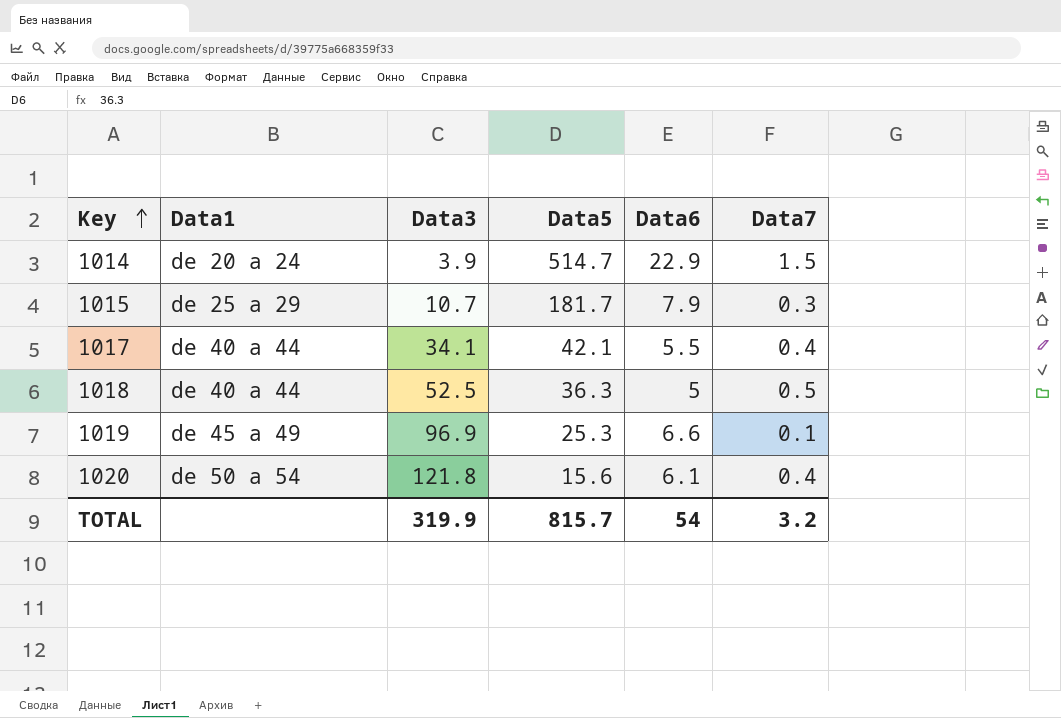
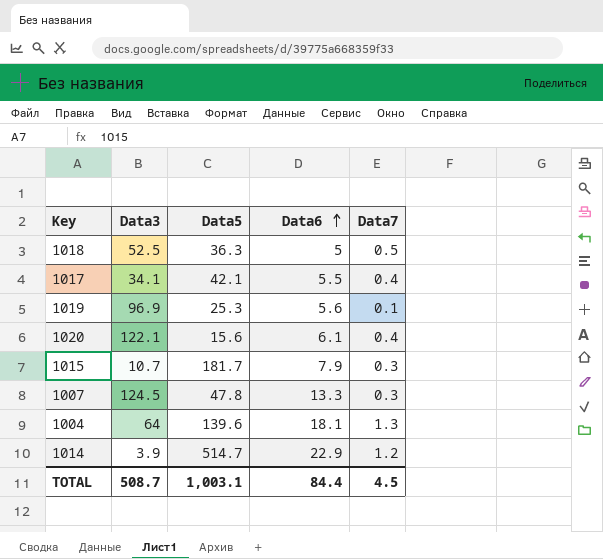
row order: Key ascending -> Data6 ascending
column Data1 | position: 2 -> none
1019 | Data6: 6.6 -> 5.6
1020 | Data3: 121.8 -> 122.1
row 1007: none -> 124.5 | 47.8 | 13.3 | 0.3
row 1004: none -> 64 | 139.6 | 18.1 | 1.3
1014 | Data7: 1.5 -> 1.2
TOTAL | Data3: 319.9 -> 508.7
TOTAL | Data5: 815.7 -> 1,003.1
TOTAL | Data6: 54 -> 84.4
TOTAL | Data7: 3.2 -> 4.5

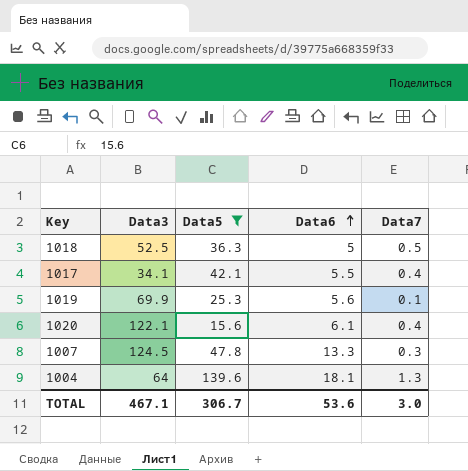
filter: none -> Data5 <= 139.6
1019 | Data3: 96.9 -> 69.9
TOTAL | Data3: 508.7 -> 467.1
TOTAL | Data5: 1,003.1 -> 306.7
TOTAL | Data6: 84.4 -> 53.6
TOTAL | Data7: 4.5 -> 3.0

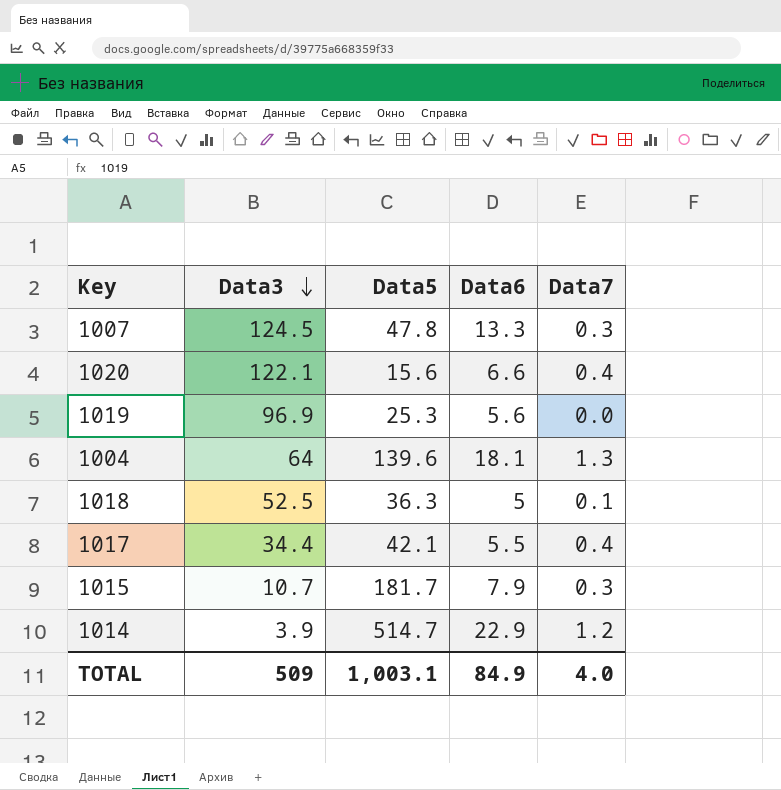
filter: Data5 <= 139.6 -> none
row order: Data6 ascending -> Data3 descending
1020 | Data6: 6.1 -> 6.6
1019 | Data3: 69.9 -> 96.9
1019 | Data7: 0.1 -> 0.0
1018 | Data7: 0.5 -> 0.1
1017 | Data3: 34.1 -> 34.4
TOTAL | Data3: 467.1 -> 509
TOTAL | Data5: 306.7 -> 1,003.1
TOTAL | Data6: 53.6 -> 84.9
TOTAL | Data7: 3.0 -> 4.0

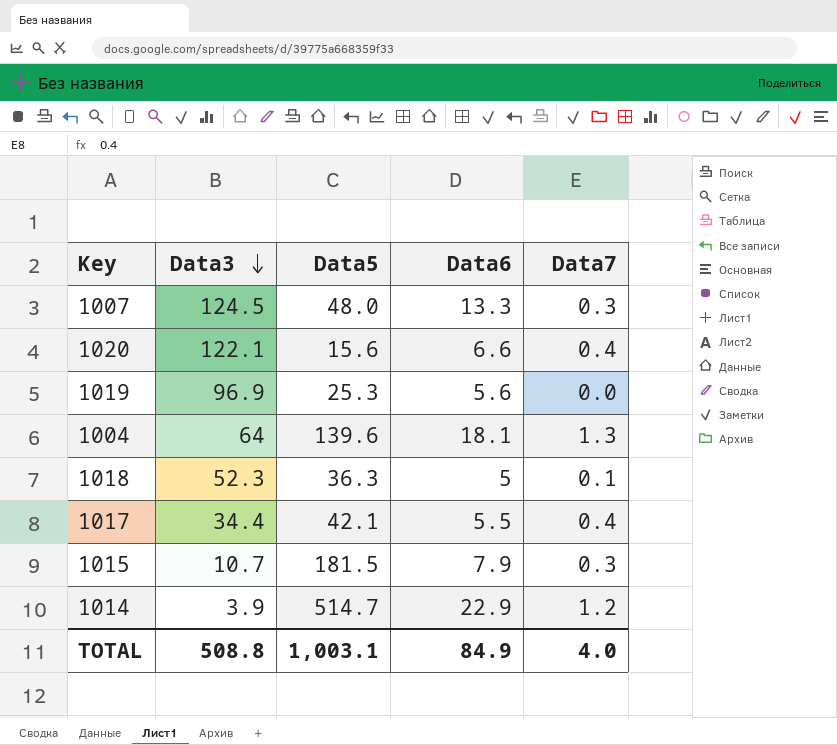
1007 | Data5: 47.8 -> 48.0
1018 | Data3: 52.5 -> 52.3
1015 | Data5: 181.7 -> 181.5
TOTAL | Data3: 509 -> 508.8

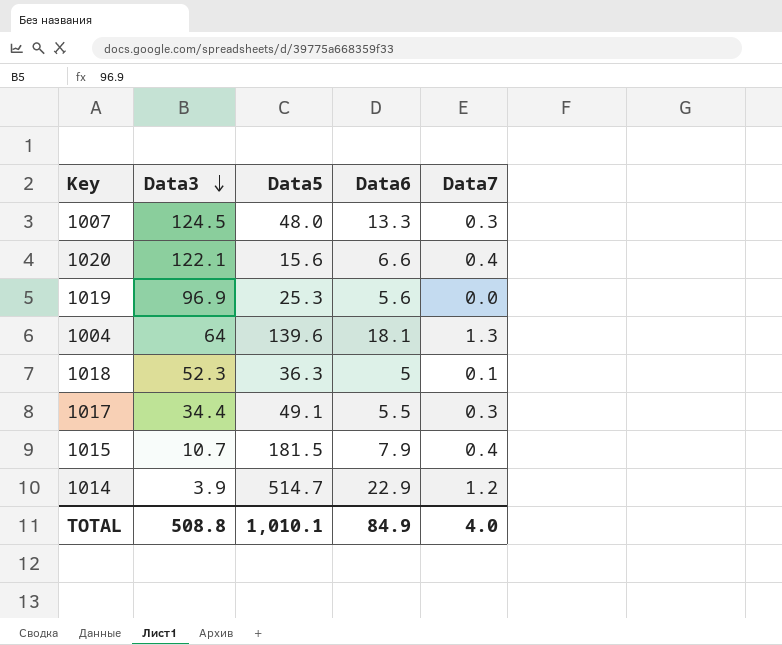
1017 | Data5: 42.1 -> 49.1
1017 | Data7: 0.4 -> 0.3
1015 | Data7: 0.3 -> 0.4
TOTAL | Data5: 1,003.1 -> 1,010.1

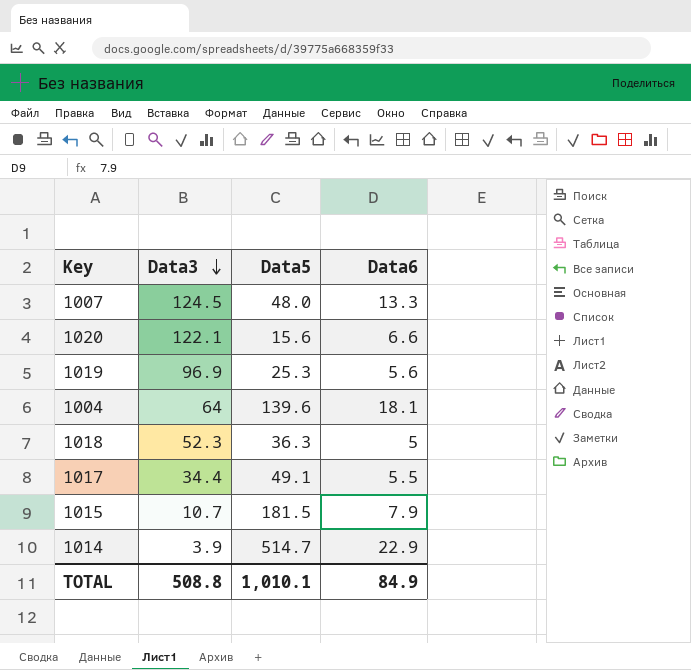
column Data7 | position: 5 -> none

